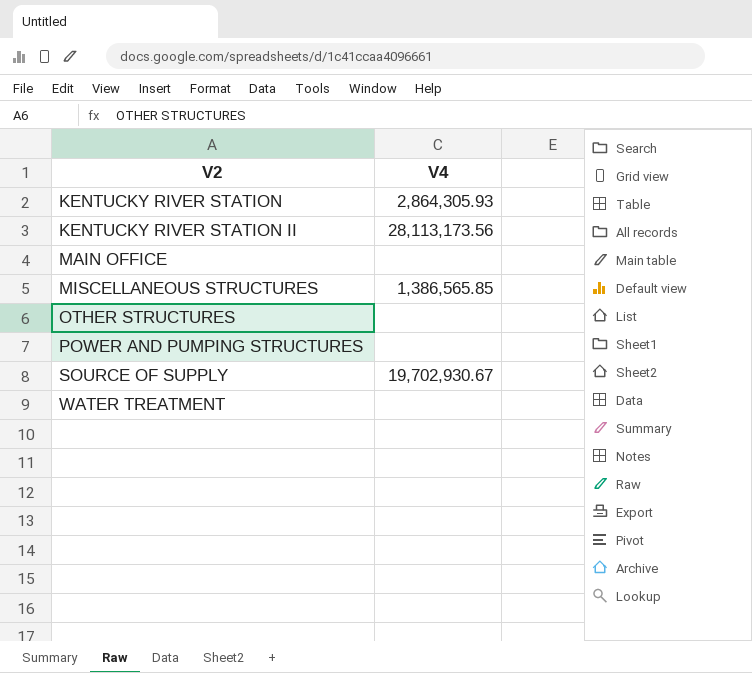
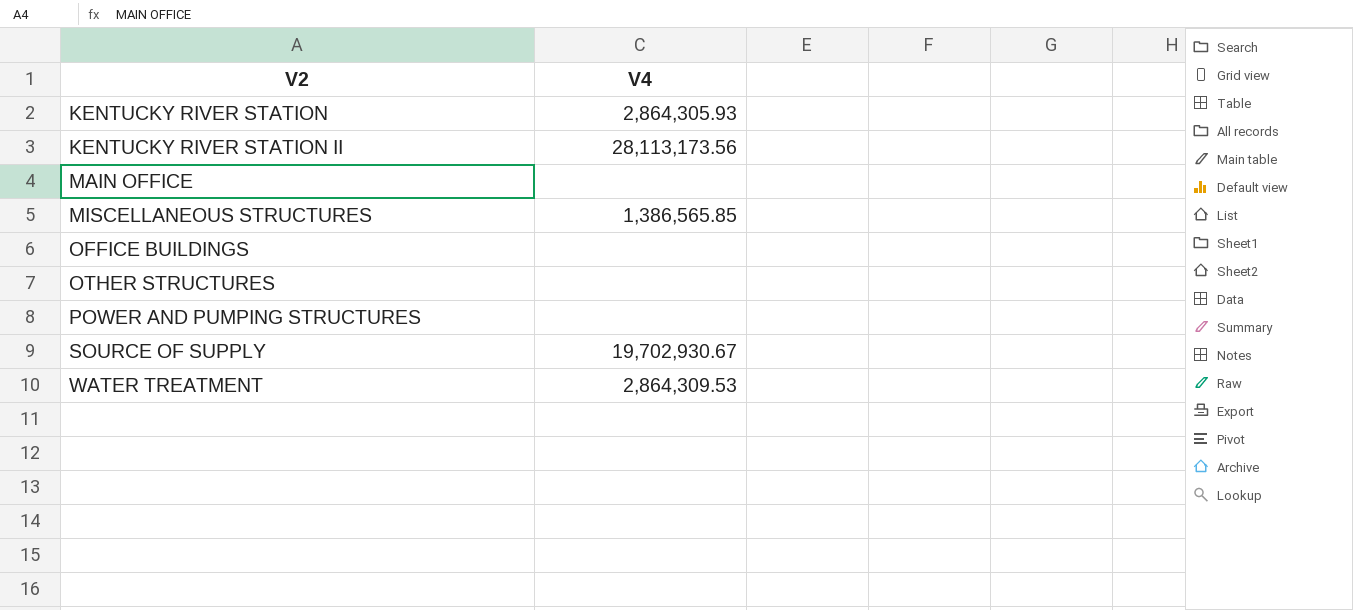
row OFFICE BUILDINGS: none -> none
WATER TREATMENT | V4: none -> 2,864,309.53

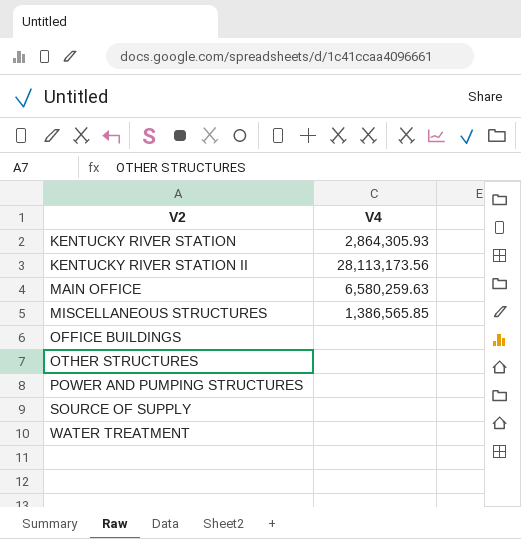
MAIN OFFICE | V4: none -> 6,580,259.63
SOURCE OF SUPPLY | V4: 19,702,930.67 -> none
WATER TREATMENT | V4: 2,864,309.53 -> none

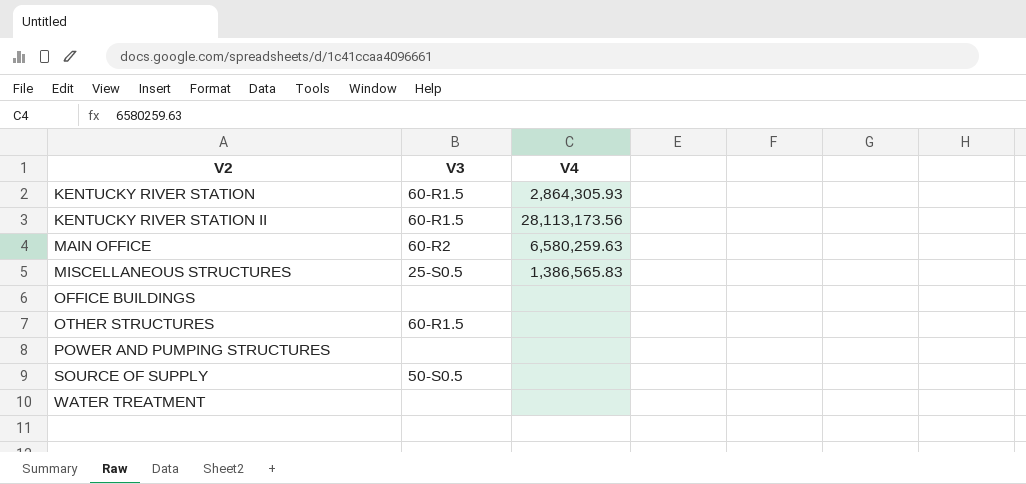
column V3 | position: none -> 2
MISCELLANEOUS STRUCTURES | V4: 1,386,565.85 -> 1,386,565.83

